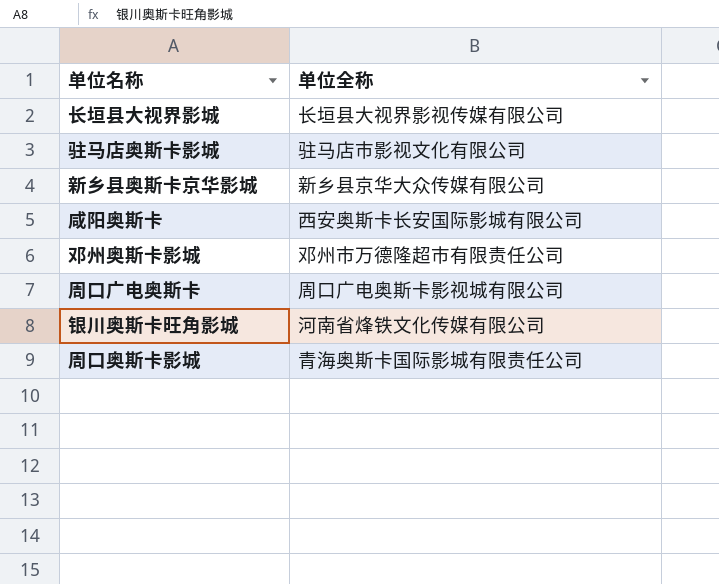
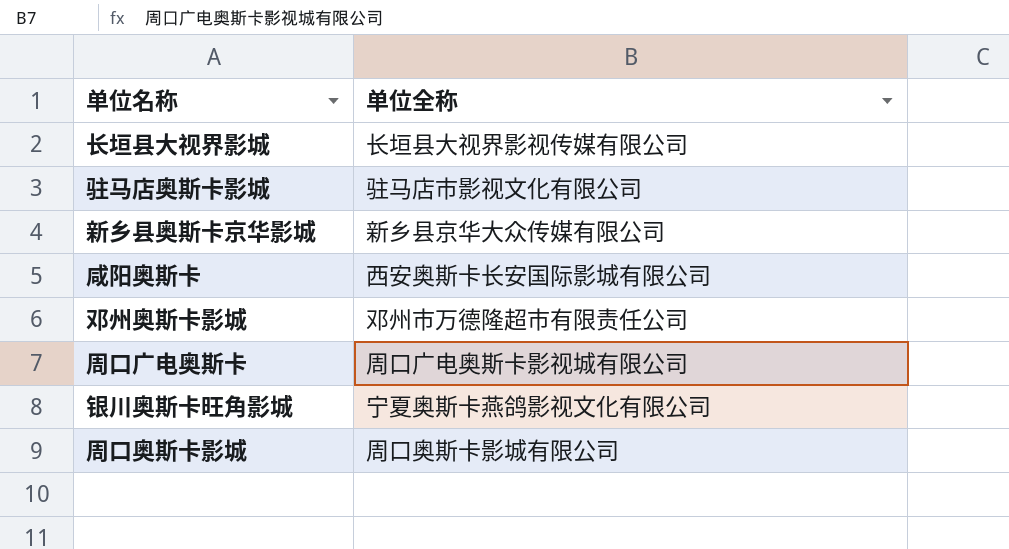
银川奥斯卡旺角影城 | 单位全称: 河南省烽铁文化传媒有限公司 -> 宁夏奥斯卡燕鸽影视文化有限公司
周口奥斯卡影城 | 单位全称: 青海奥斯卡国际影城有限责任公司 -> 周口奥斯卡影城有限公司

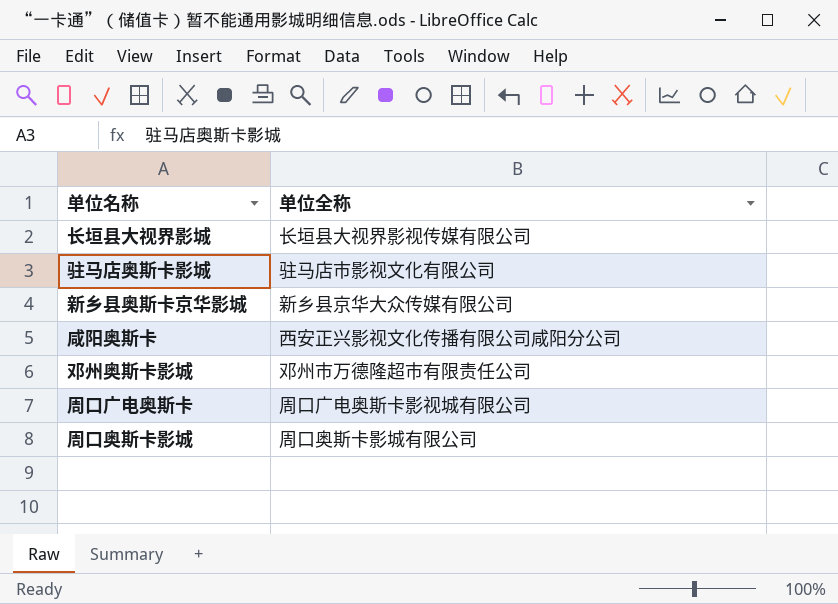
row 银川奥斯卡旺角影城: 宁夏奥斯卡燕鸽影视文化有限公司 -> none
咸阳奥斯卡 | 单位全称: 西安奥斯卡长安国际影城有限公司 -> 西安正兴影视文化传播有限公司咸阳分公司

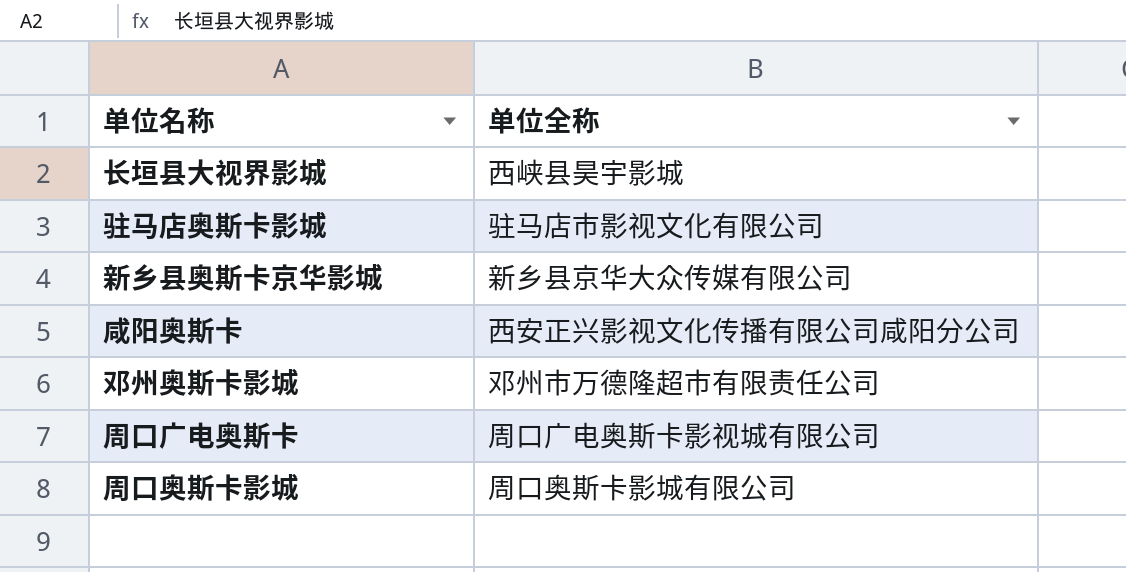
长垣县大视界影城 | 单位全称: 长垣县大视界影视传媒有限公司 -> 西峡县昊宇影城

